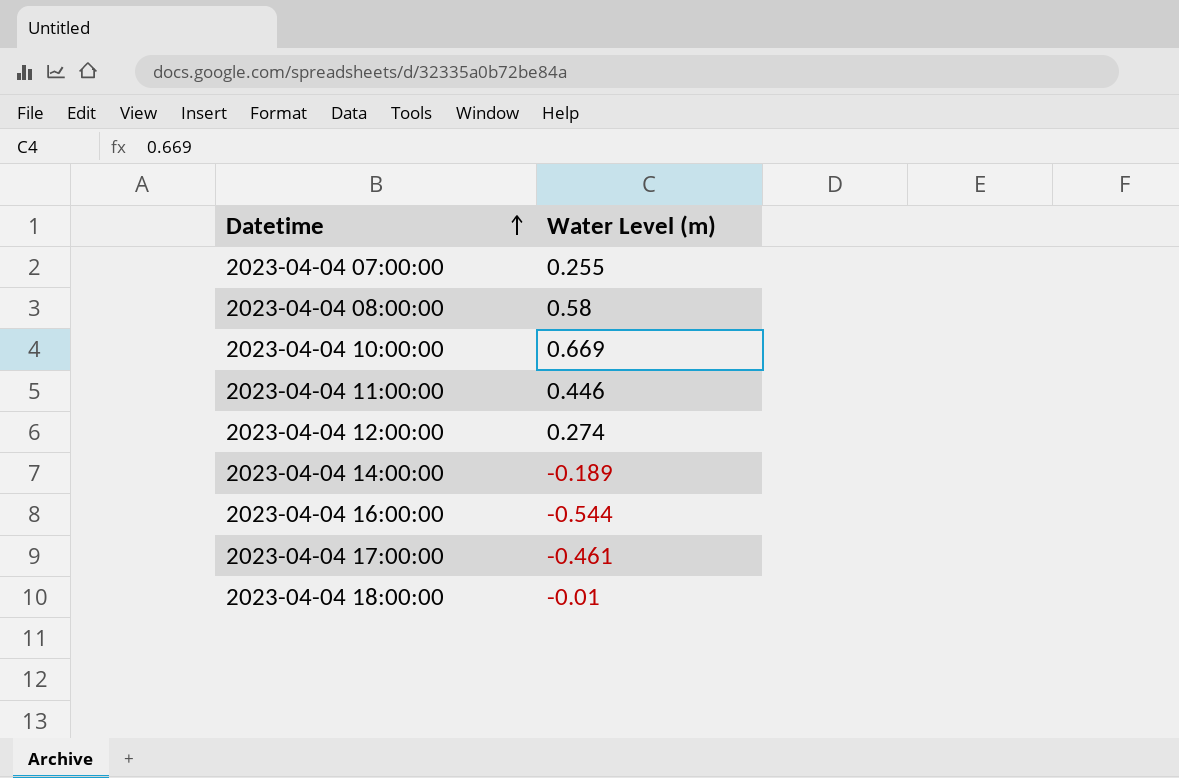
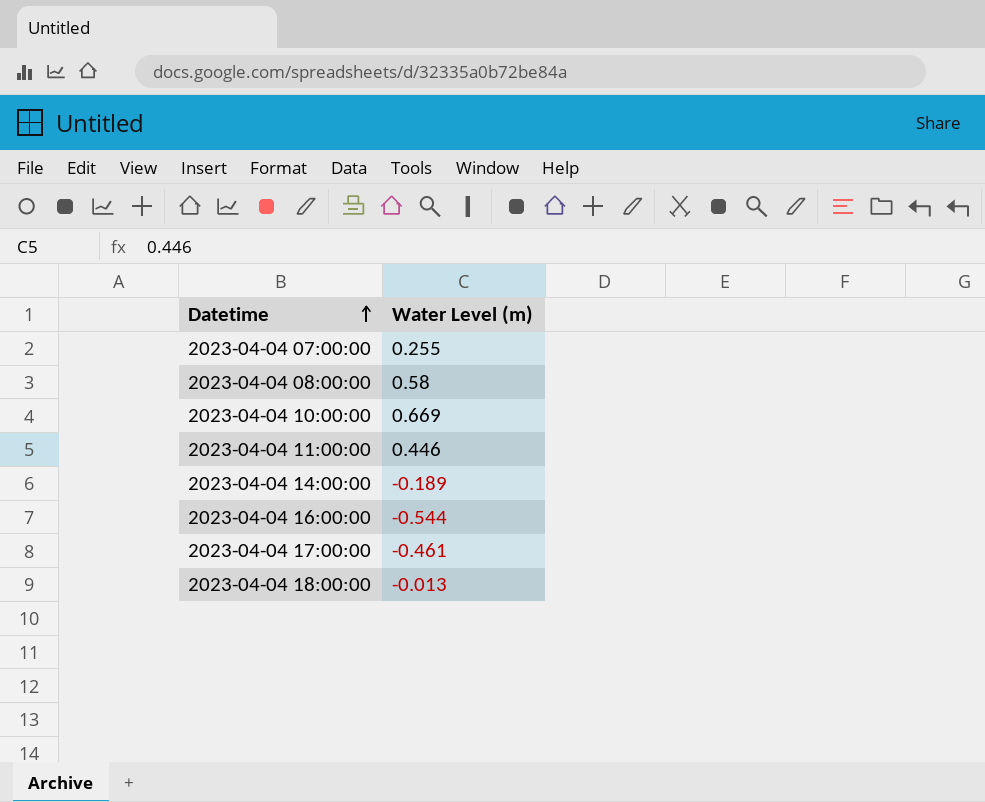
row 2023-04-04 12:00:00: 0.274 -> none
2023-04-04 18:00:00 | Water Level (m): -0.01 -> -0.013

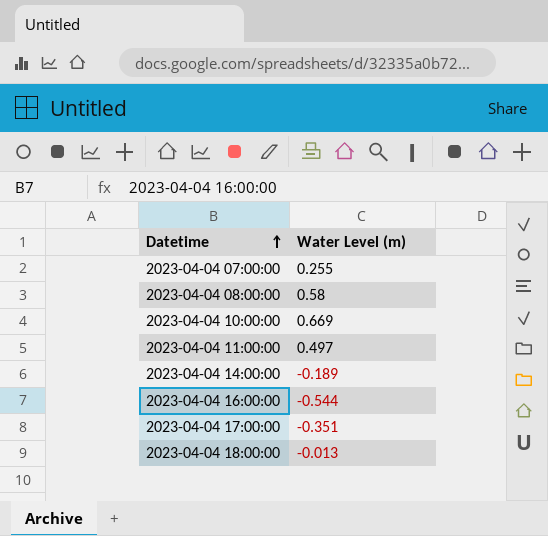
2023-04-04 11:00:00 | Water Level (m): 0.446 -> 0.497
2023-04-04 17:00:00 | Water Level (m): -0.461 -> -0.351

